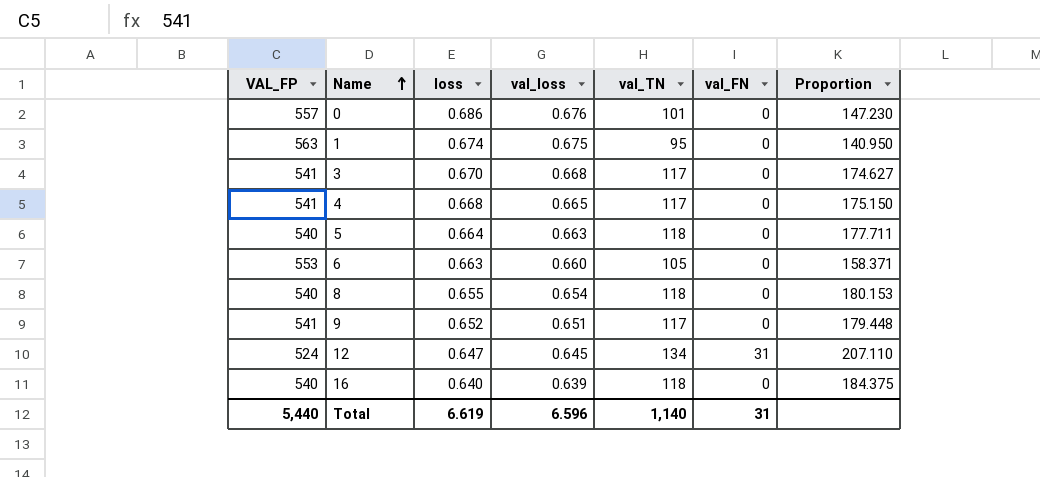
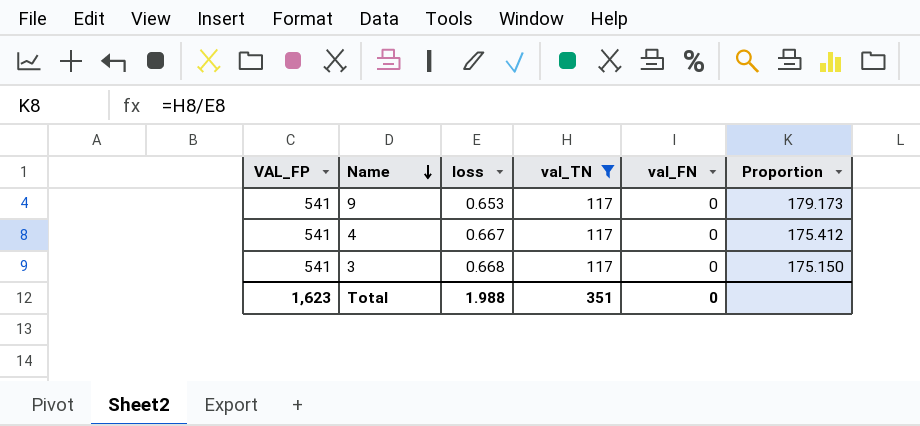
filter: none -> val_TN = 117
row order: Name ascending -> Name descending
column val_loss | position: 4 -> none
9 | loss: 0.652 -> 0.653
9 | Proportion: 179.448 -> 179.173
4 | loss: 0.668 -> 0.667
4 | Proportion: 175.150 -> 175.412
3 | loss: 0.670 -> 0.668
3 | Proportion: 174.627 -> 175.150
Total | VAL_FP: 5,440 -> 1,623
Total | loss: 6.619 -> 1.988
Total | val_TN: 1,140 -> 351
Total | val_FN: 31 -> 0

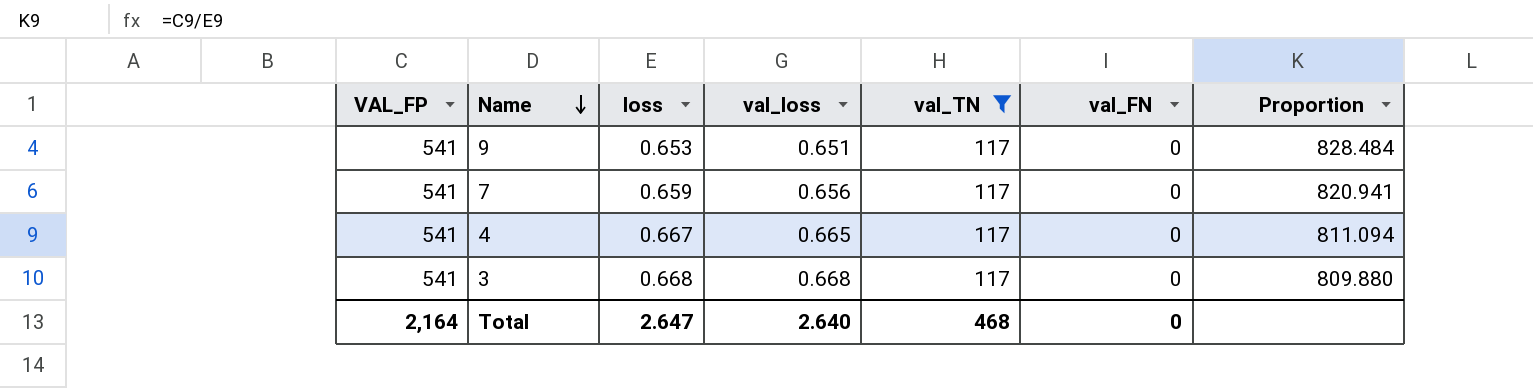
column val_loss | position: none -> 4
column Proportion | formula: [val_TN] / [loss] -> [VAL_FP] / [loss]
row 7: none -> 541 | 0.659 | 0.656 | 117 | 0 | 820.941
Total | VAL_FP: 1,623 -> 2,164
Total | loss: 1.988 -> 2.647
Total | val_TN: 351 -> 468

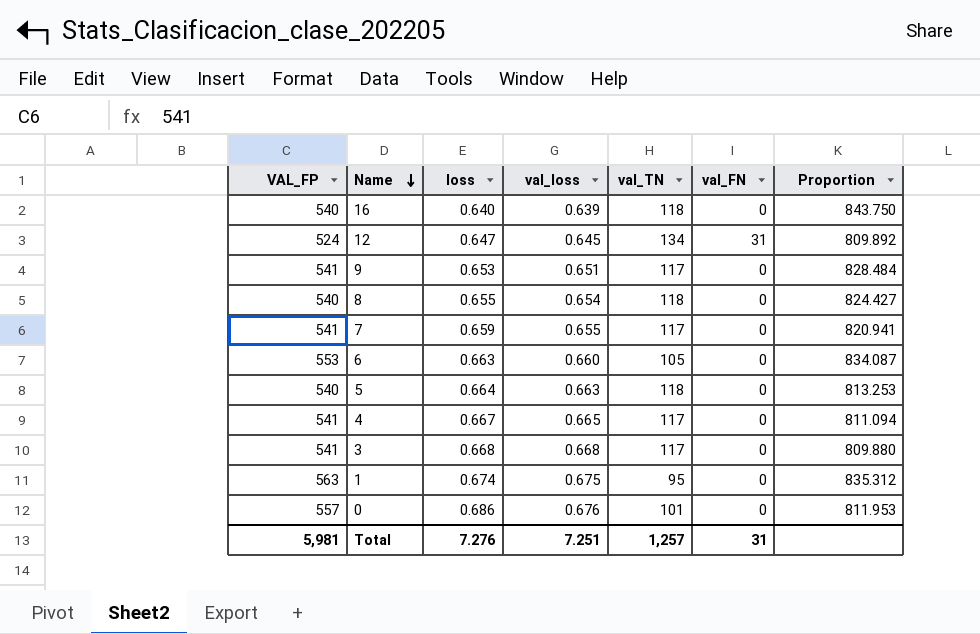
filter: val_TN = 117 -> none
7 | val_loss: 0.656 -> 0.655
Total | VAL_FP: 2,164 -> 5,981
Total | loss: 2.647 -> 7.276
Total | val_loss: 2.640 -> 7.251
Total | val_TN: 468 -> 1,257
Total | val_FN: 0 -> 31

